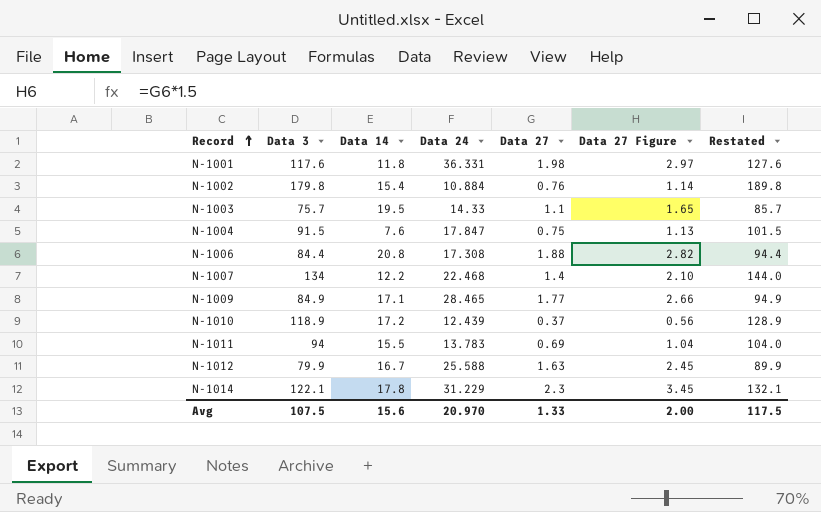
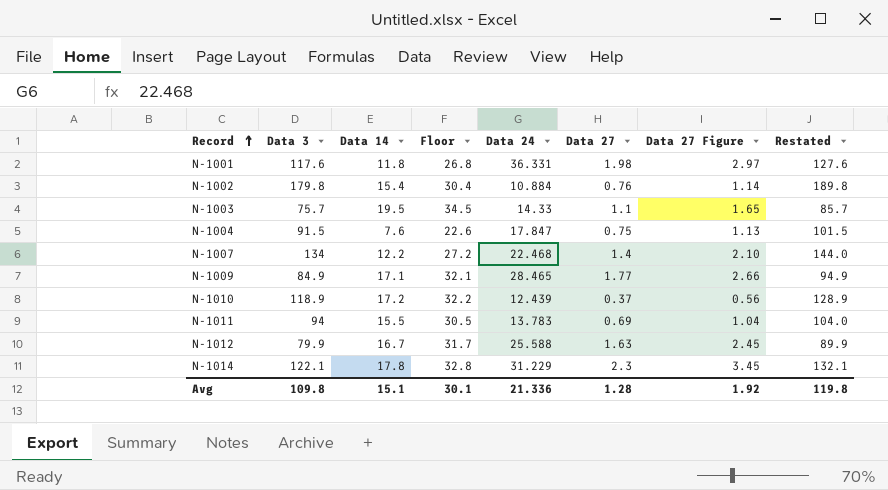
column Floor | formula: none -> [Data 14] + 15
row N-1006: 84.4 | 20.8 | 17.308 | 1.88 | 2.82 | 94.4 -> none
Avg | Data 3: 107.5 -> 109.8
Avg | Data 14: 15.6 -> 15.1
Avg | Data 24: 20.970 -> 21.336
Avg | Data 27: 1.33 -> 1.28
Avg | Data 27 Figure: 2.00 -> 1.92
Avg | Restated: 117.5 -> 119.8

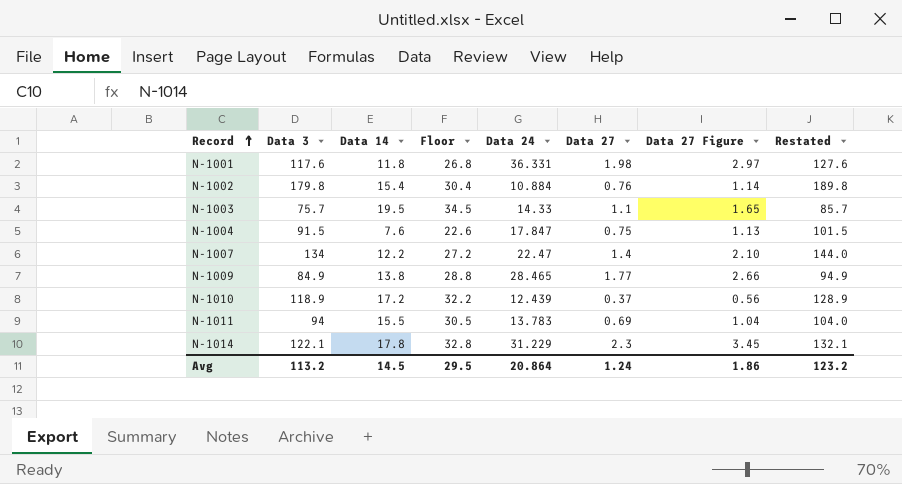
row N-1012: 79.9 | 16.7 | 31.7 | 25.588 | 1.63 | 2.45 | 89.9 -> none
N-1007 | Data 24: 22.468 -> 22.47
N-1009 | Data 14: 17.1 -> 13.8
N-1009 | Floor: 32.1 -> 28.8
Avg | Data 3: 109.8 -> 113.2
Avg | Data 14: 15.1 -> 14.5
Avg | Floor: 30.1 -> 29.5
Avg | Data 24: 21.336 -> 20.864
Avg | Data 27: 1.28 -> 1.24
Avg | Data 27 Figure: 1.92 -> 1.86
Avg | Restated: 119.8 -> 123.2

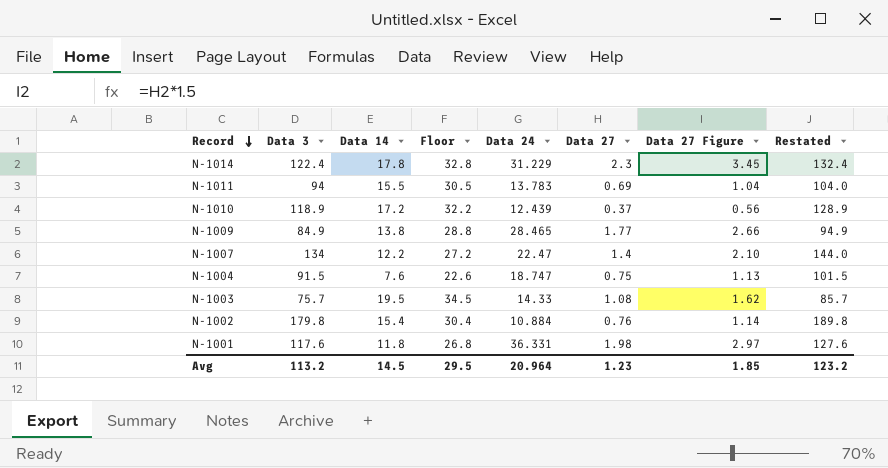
row order: Record ascending -> Record descending
N-1014 | Data 3: 122.1 -> 122.4
N-1014 | Restated: 132.1 -> 132.4
N-1004 | Data 24: 17.847 -> 18.747
N-1003 | Data 27: 1.1 -> 1.08
N-1003 | Data 27 Figure: 1.65 -> 1.62
Avg | Data 24: 20.864 -> 20.964
Avg | Data 27: 1.24 -> 1.23
Avg | Data 27 Figure: 1.86 -> 1.85

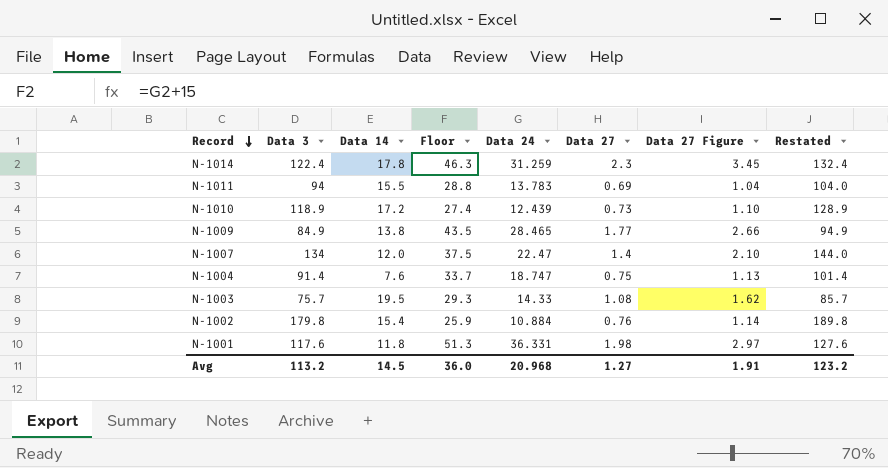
column Floor | formula: [Data 14] + 15 -> [Data 24] + 15
N-1014 | Data 24: 31.229 -> 31.259
N-1010 | Data 27: 0.37 -> 0.73
N-1010 | Data 27 Figure: 0.56 -> 1.10
N-1007 | Data 14: 12.2 -> 12.0
N-1004 | Data 3: 91.5 -> 91.4
N-1004 | Restated: 101.5 -> 101.4
Avg | Floor: 29.5 -> 36.0
Avg | Data 24: 20.964 -> 20.968
Avg | Data 27: 1.23 -> 1.27
Avg | Data 27 Figure: 1.85 -> 1.91

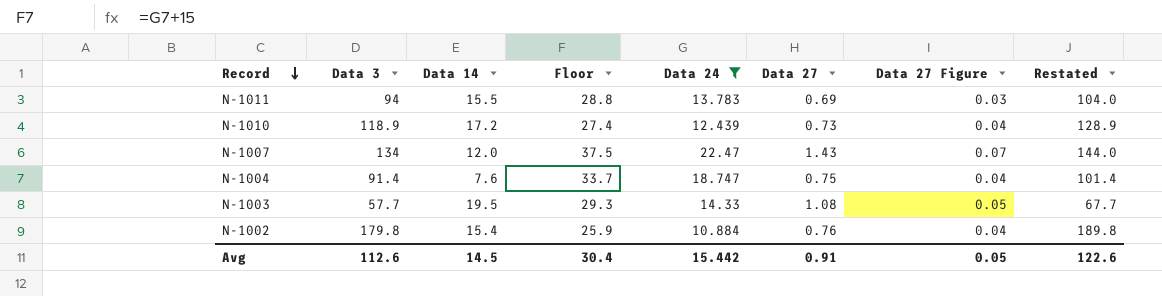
filter: none -> Data 24 <= 22.47
column Data 27 Figure | formula: [Data 27] * 1.5 -> [Data 27] * 0.05
N-1007 | Data 27: 1.4 -> 1.43
N-1003 | Data 3: 75.7 -> 57.7
N-1003 | Restated: 85.7 -> 67.7
Avg | Data 3: 113.2 -> 112.6
Avg | Floor: 36.0 -> 30.4
Avg | Data 24: 20.968 -> 15.442
Avg | Data 27: 1.27 -> 0.91
Avg | Data 27 Figure: 1.91 -> 0.05
Avg | Restated: 123.2 -> 122.6

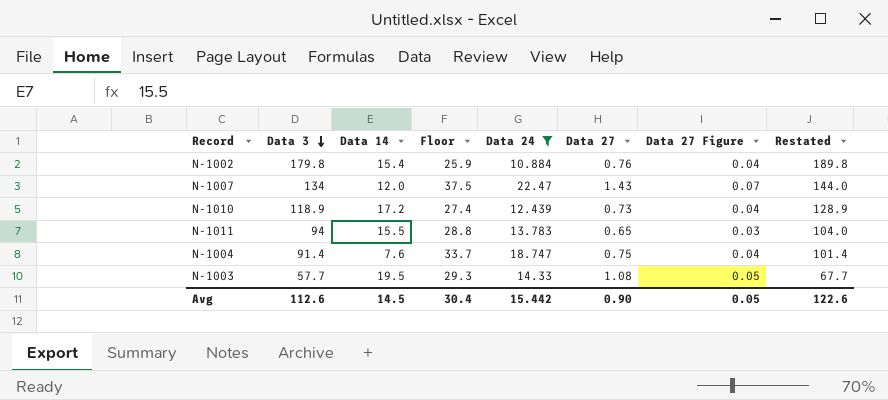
row order: Record descending -> Data 3 descending
N-1011 | Data 27: 0.69 -> 0.65
Avg | Data 27: 0.91 -> 0.90

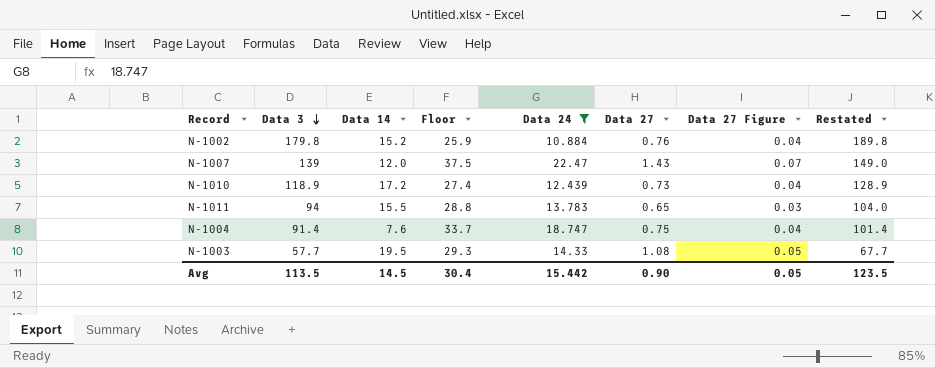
N-1002 | Data 14: 15.4 -> 15.2
N-1007 | Data 3: 134 -> 139
N-1007 | Restated: 144.0 -> 149.0
Avg | Data 3: 112.6 -> 113.5
Avg | Restated: 122.6 -> 123.5

